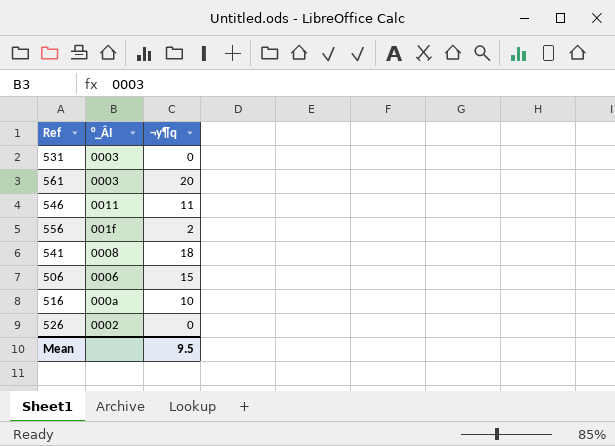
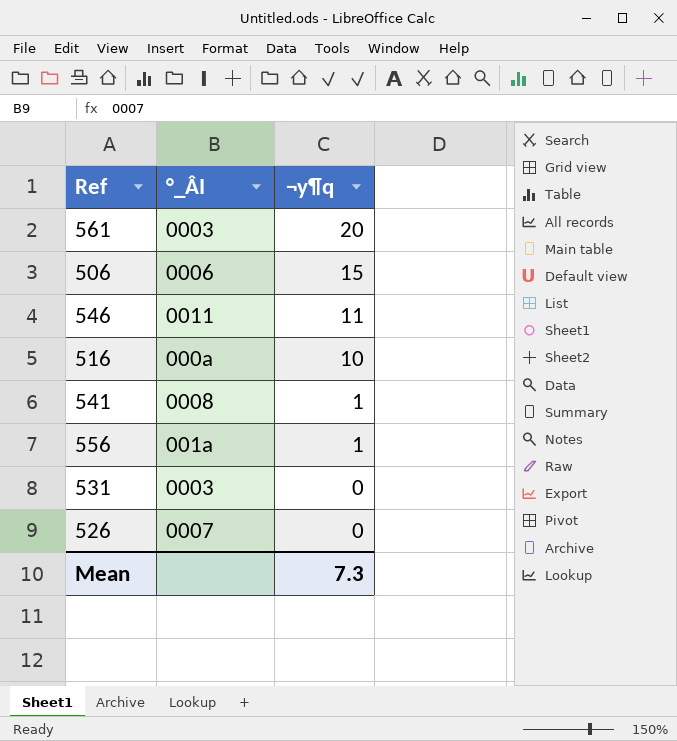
row order: none -> ¬y¶q descending
541 | ¬y¶q: 18 -> 1
556 | °_ÂI: 001f -> 001a
556 | ¬y¶q: 2 -> 1
526 | °_ÂI: 0002 -> 0007
Mean | ¬y¶q: 9.5 -> 7.3

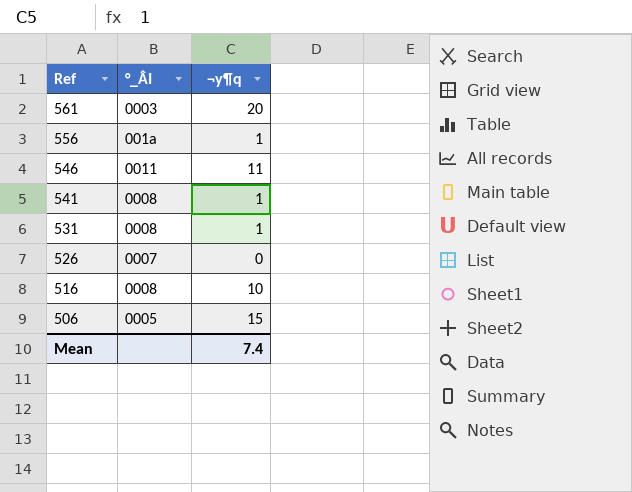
row order: ¬y¶q descending -> Ref descending
531 | °_ÂI: 0003 -> 0008
531 | ¬y¶q: 0 -> 1
516 | °_ÂI: 000a -> 0008
506 | °_ÂI: 0006 -> 0005
Mean | ¬y¶q: 7.3 -> 7.4

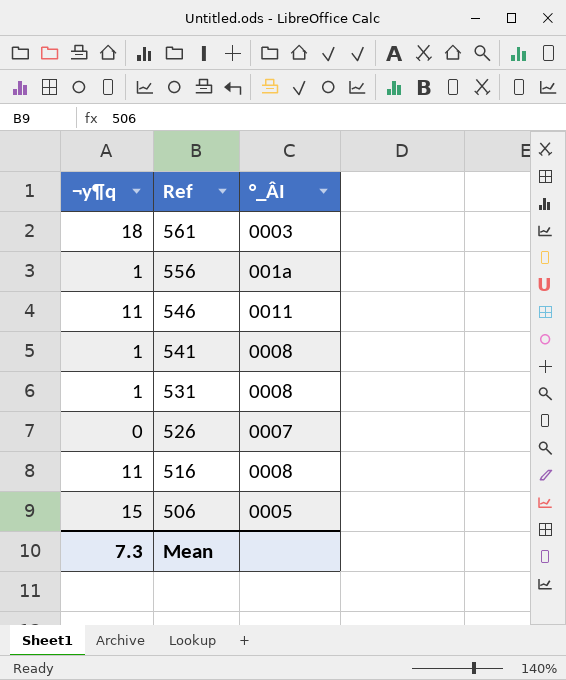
column ¬y¶q | position: 3 -> 1
561 | ¬y¶q: 20 -> 18
516 | ¬y¶q: 10 -> 11
Mean | ¬y¶q: 7.4 -> 7.3

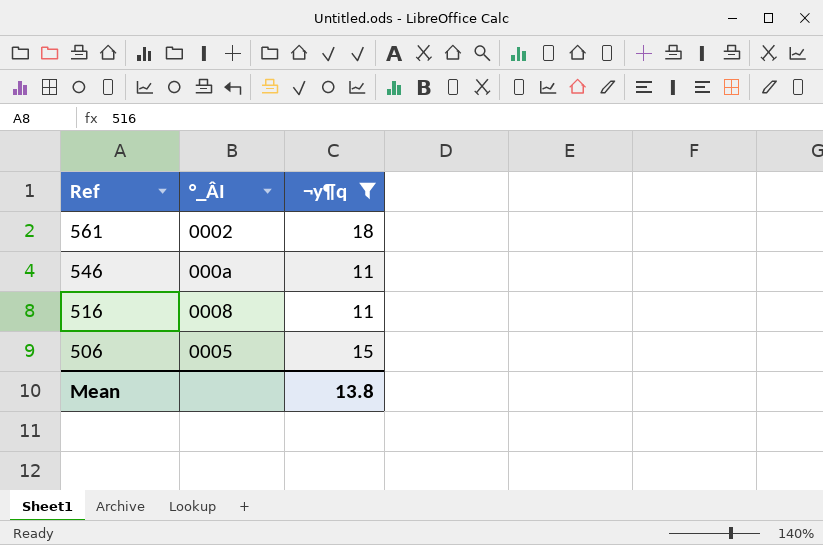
filter: none -> ¬y¶q >= 11
column ¬y¶q | position: 1 -> 3
561 | °_ÂI: 0003 -> 0002
546 | °_ÂI: 0011 -> 000a
Mean | ¬y¶q: 7.3 -> 13.8

